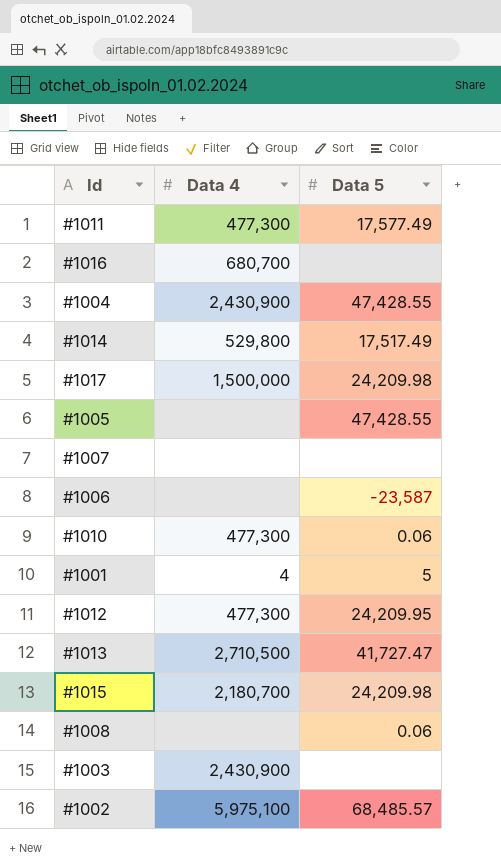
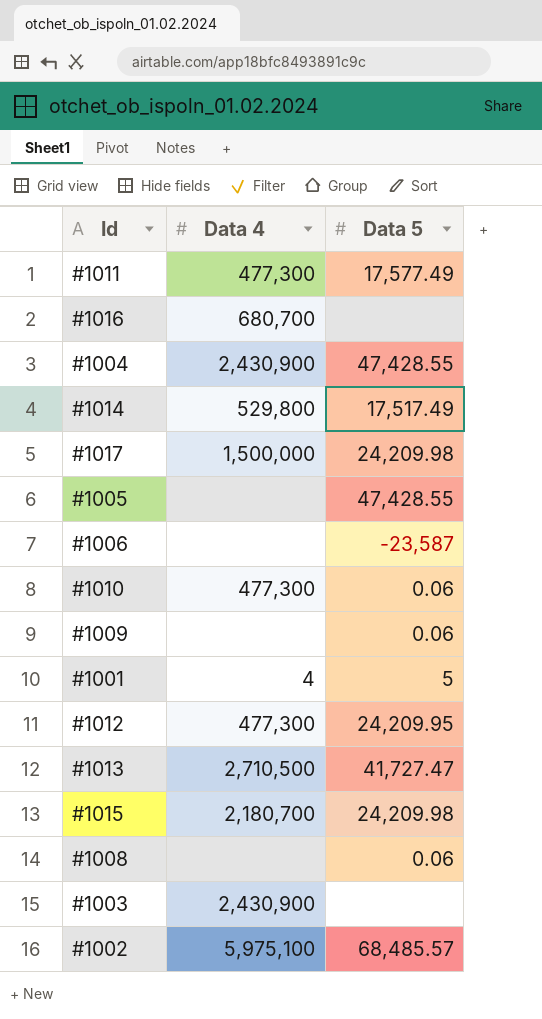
row #1007: none | none -> none
row #1009: none -> none | 0.06

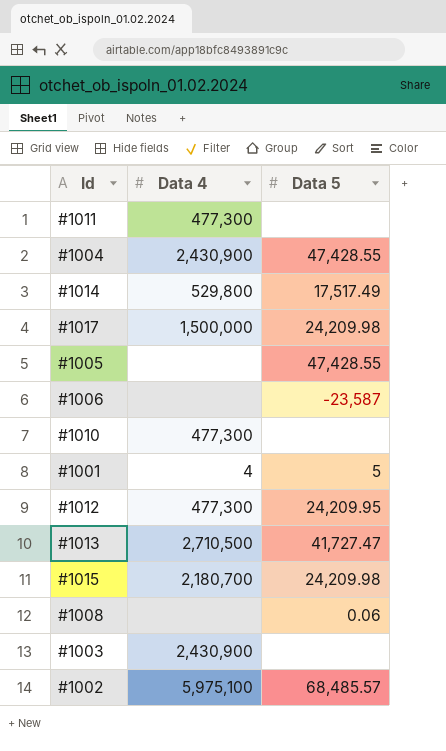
row #1016: 680,700 | none -> none
row #1009: none | 0.06 -> none
#1011 | Data 5: 17,577.49 -> none
#1010 | Data 5: 0.06 -> none

